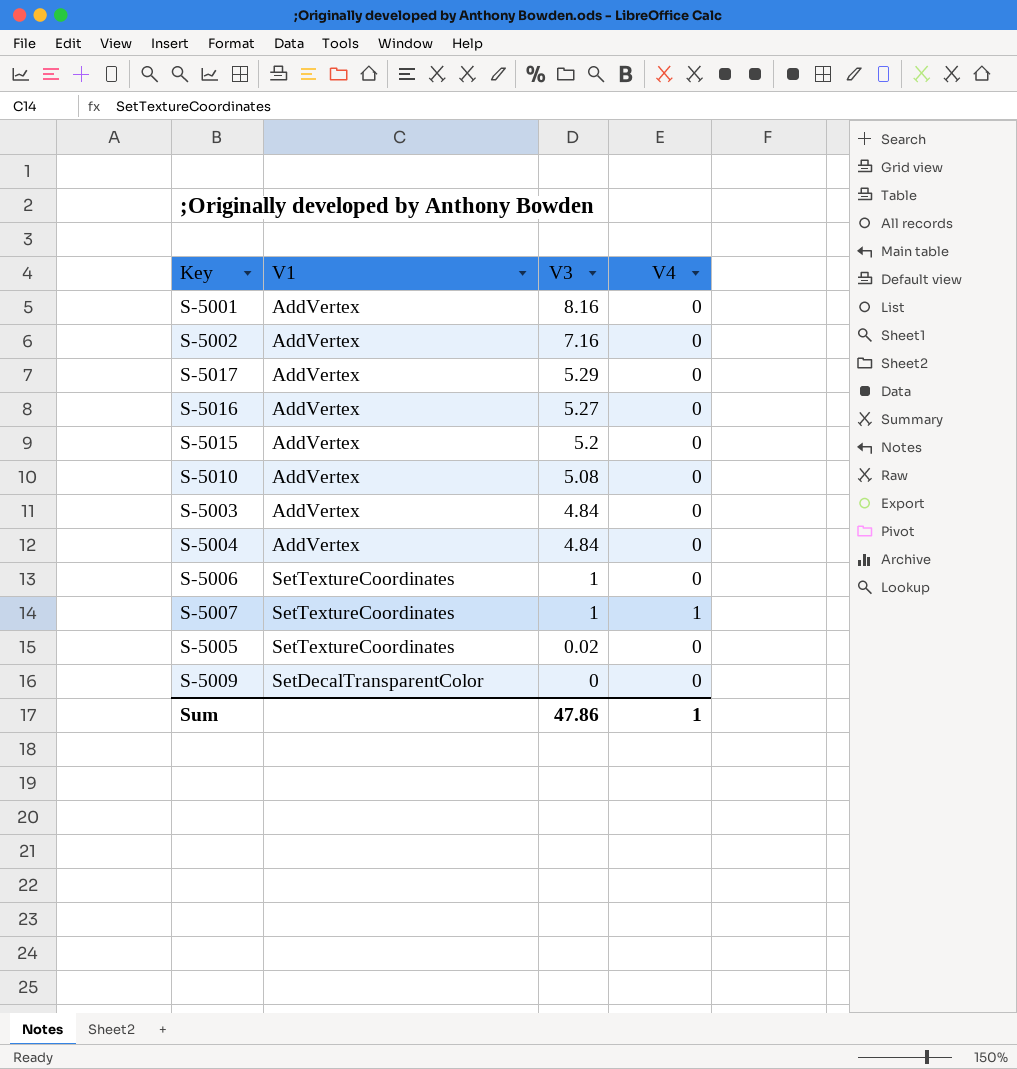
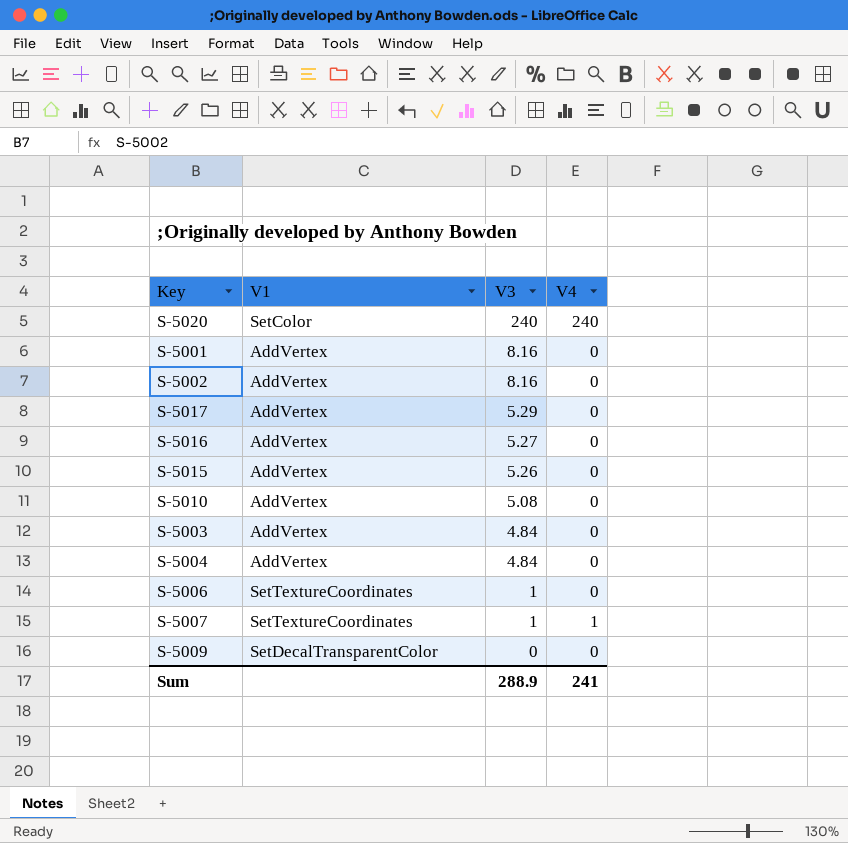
row S-5005: SetTextureCoordinates | 0.02 | 0 -> none
row S-5020: none -> SetColor | 240 | 240
S-5002 | V3: 7.16 -> 8.16
S-5015 | V3: 5.2 -> 5.26
Sum | V3: 47.86 -> 288.9
Sum | V4: 1 -> 241

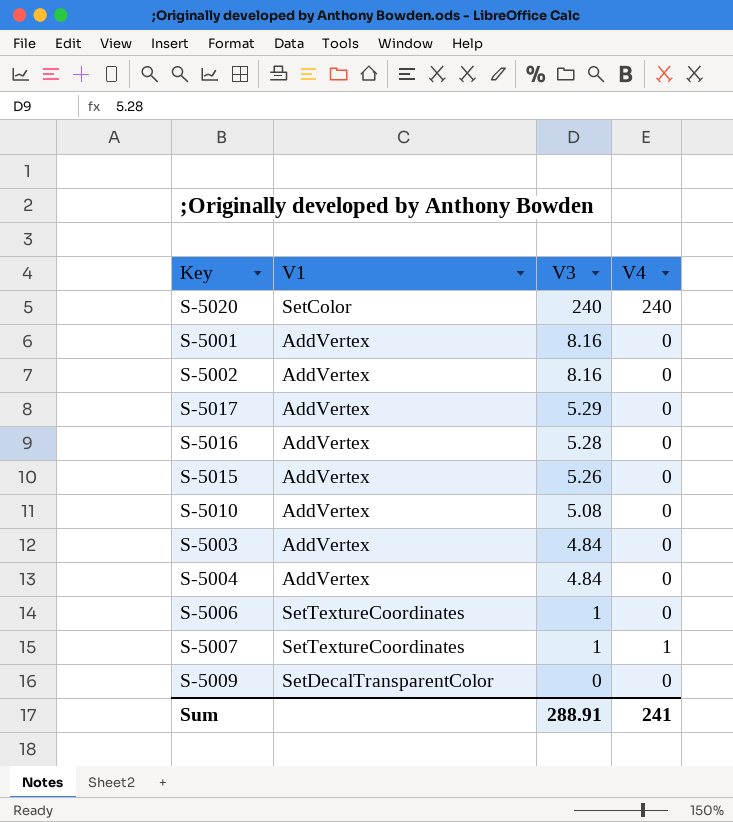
S-5016 | V3: 5.27 -> 5.28
Sum | V3: 288.9 -> 288.91

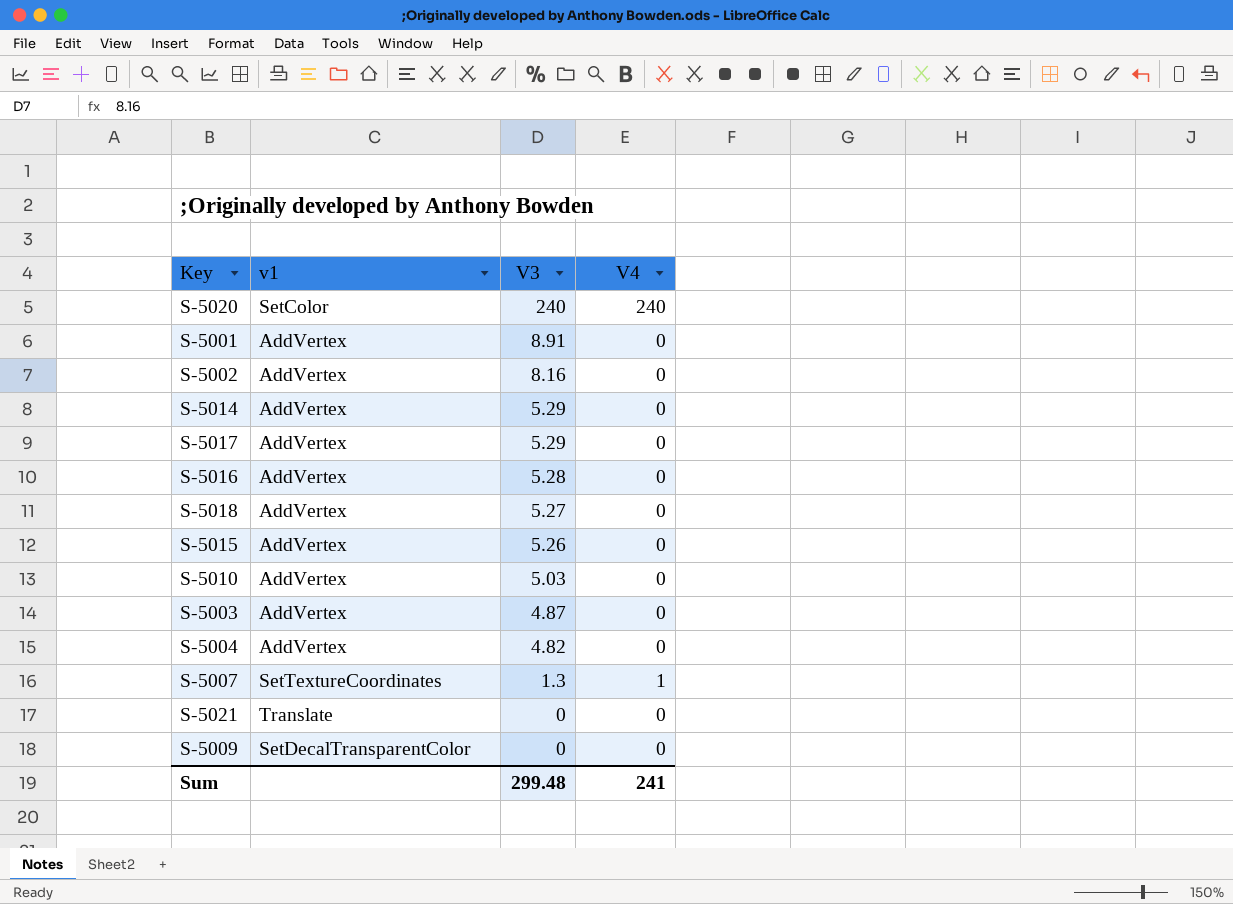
column name: V1 -> v1
row S-5006: SetTextureCoordinates | 1 | 0 -> none
S-5001 | V3: 8.16 -> 8.91
row S-5014: none -> AddVertex | 5.29 | 0
row S-5018: none -> AddVertex | 5.27 | 0
S-5010 | V3: 5.08 -> 5.03
S-5003 | V3: 4.84 -> 4.87
S-5004 | V3: 4.84 -> 4.82
S-5007 | V3: 1 -> 1.3
row S-5021: none -> Translate | 0 | 0
Sum | V3: 288.91 -> 299.48

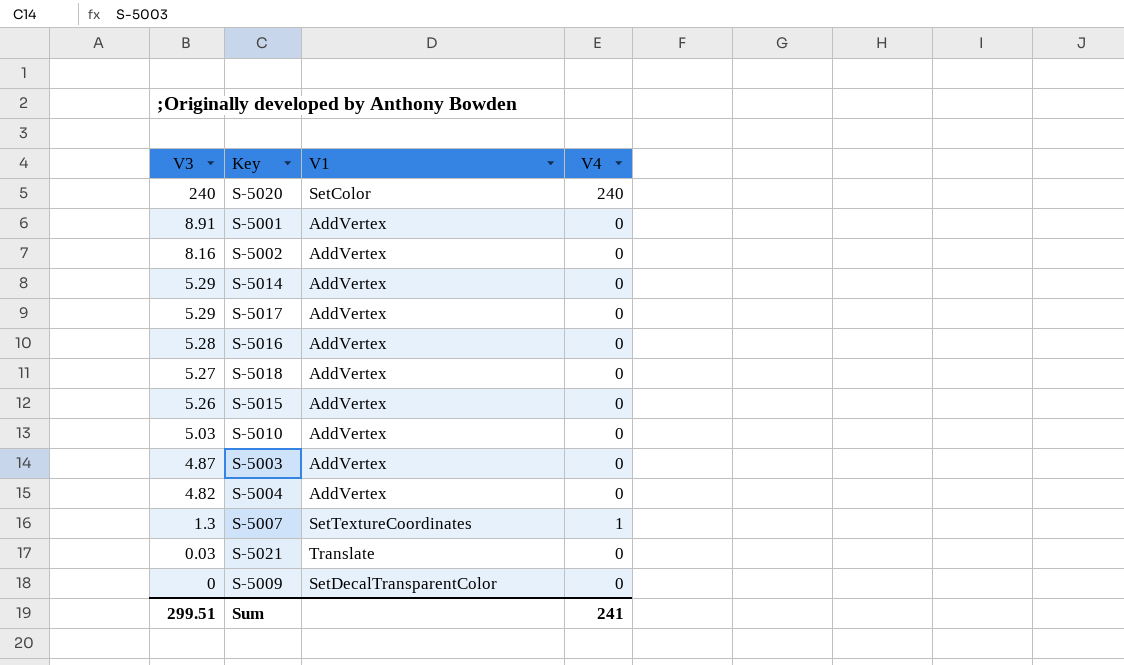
column V3 | position: 3 -> 1
column name: v1 -> V1
S-5021 | V3: 0 -> 0.03
Sum | V3: 299.48 -> 299.51

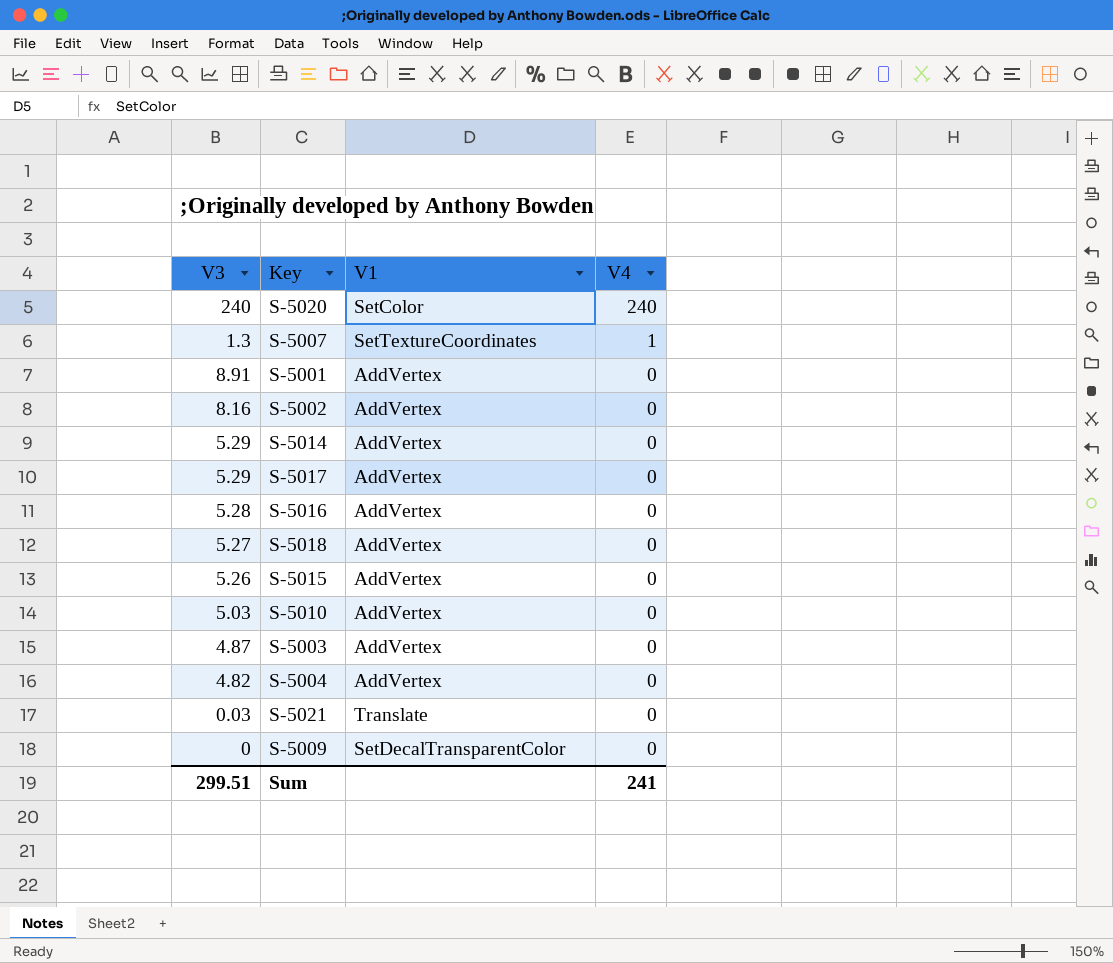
row order: V3 descending -> V4 descending

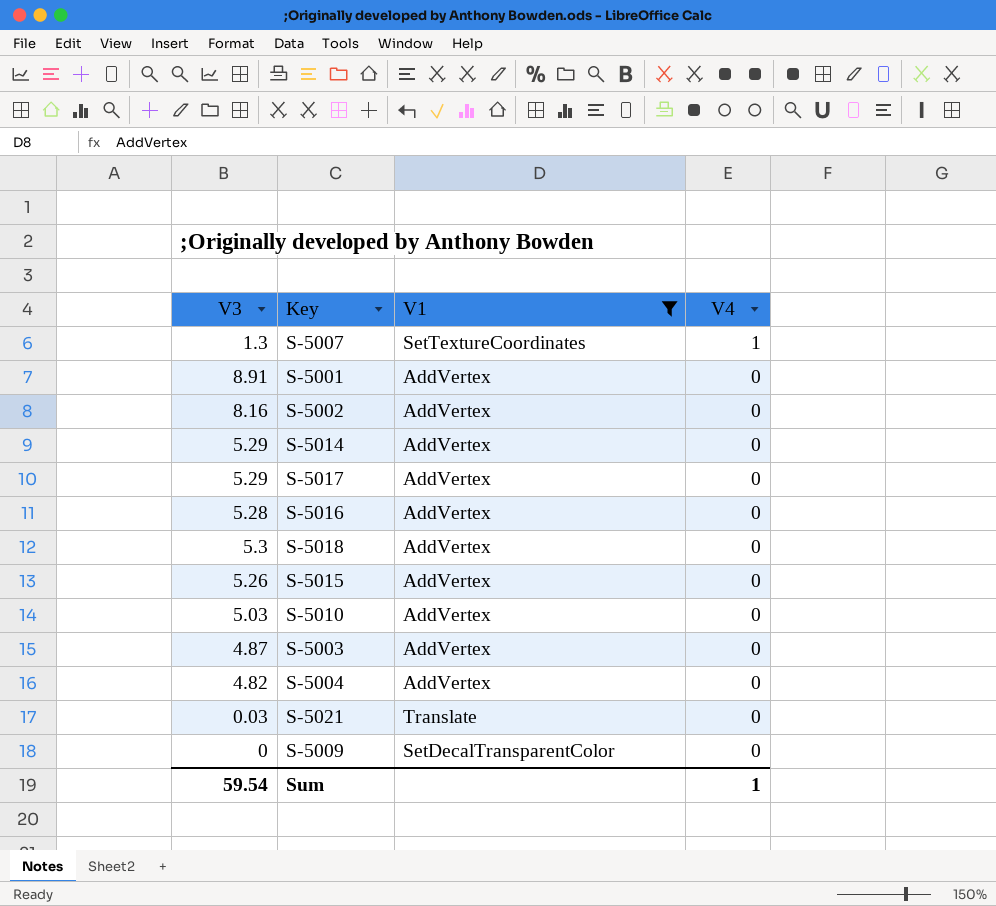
filter: none -> V1 != SetColor
S-5018 | V3: 5.27 -> 5.3
Sum | V3: 299.51 -> 59.54
Sum | V4: 241 -> 1

